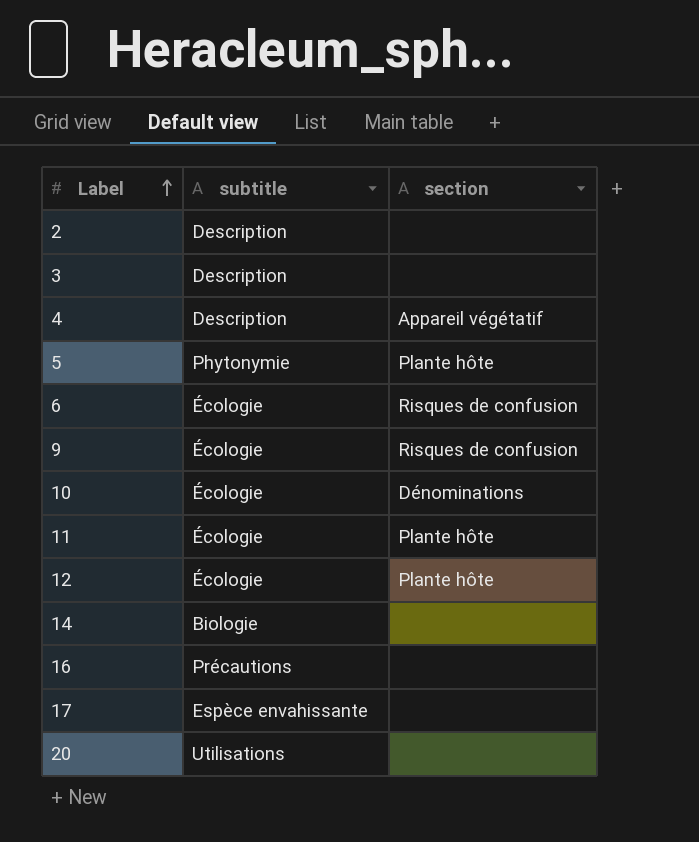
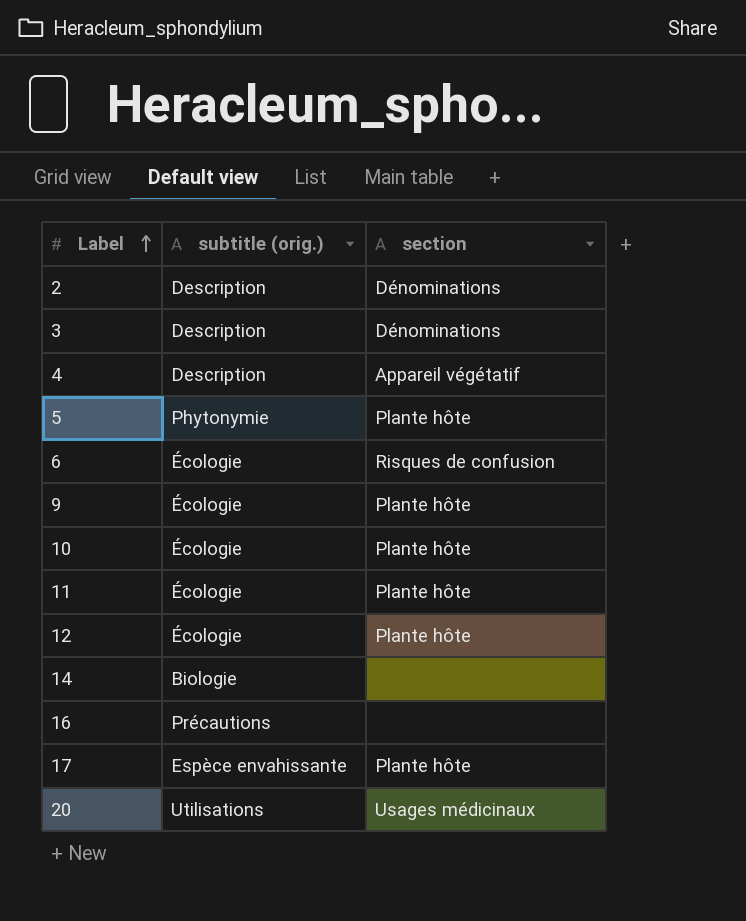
column name: subtitle -> subtitle (orig.)
2 | section: none -> Dénominations
3 | section: none -> Dénominations
9 | section: Risques de confusion -> Plante hôte
10 | section: Dénominations -> Plante hôte
17 | section: none -> Plante hôte
20 | section: none -> Usages médicinaux

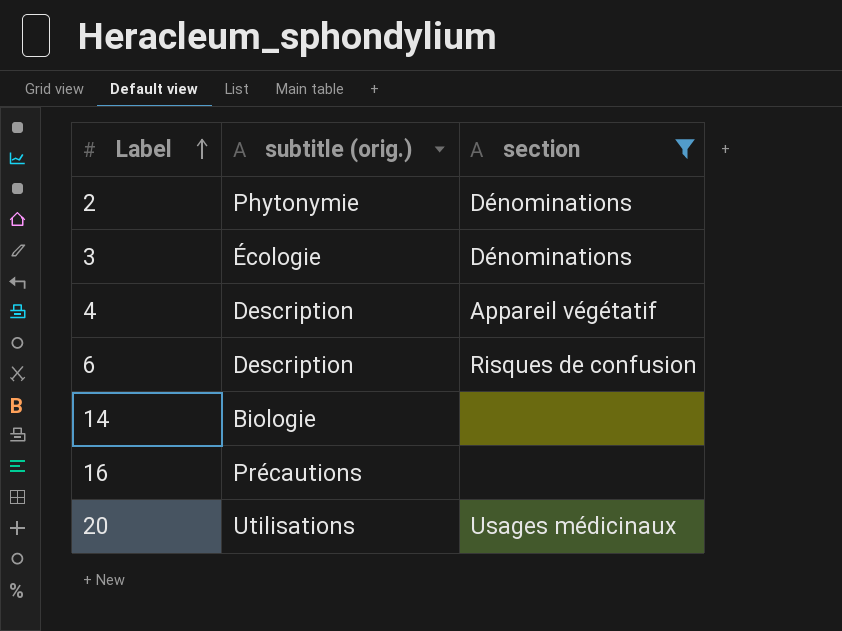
filter: none -> section != Plante hôte
2 | subtitle (orig.): Description -> Phytonymie
3 | subtitle (orig.): Description -> Écologie
6 | subtitle (orig.): Écologie -> Description

